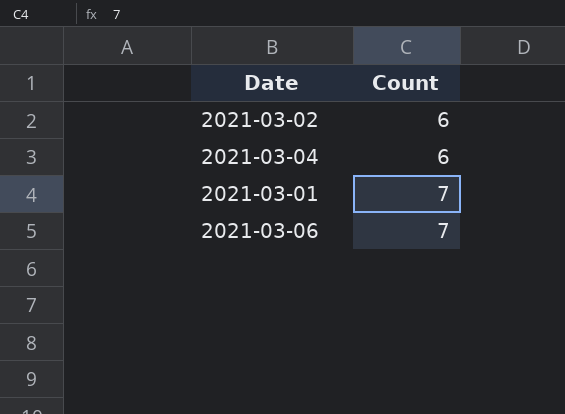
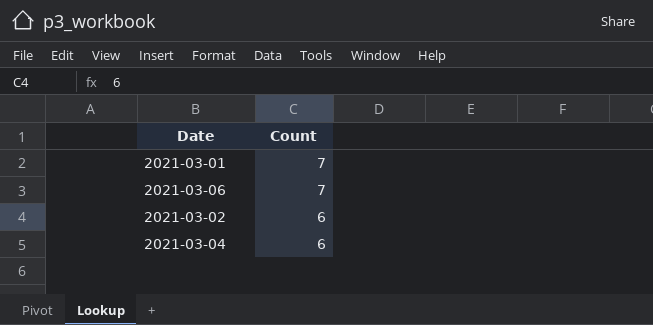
row order: Count ascending -> Count descending

